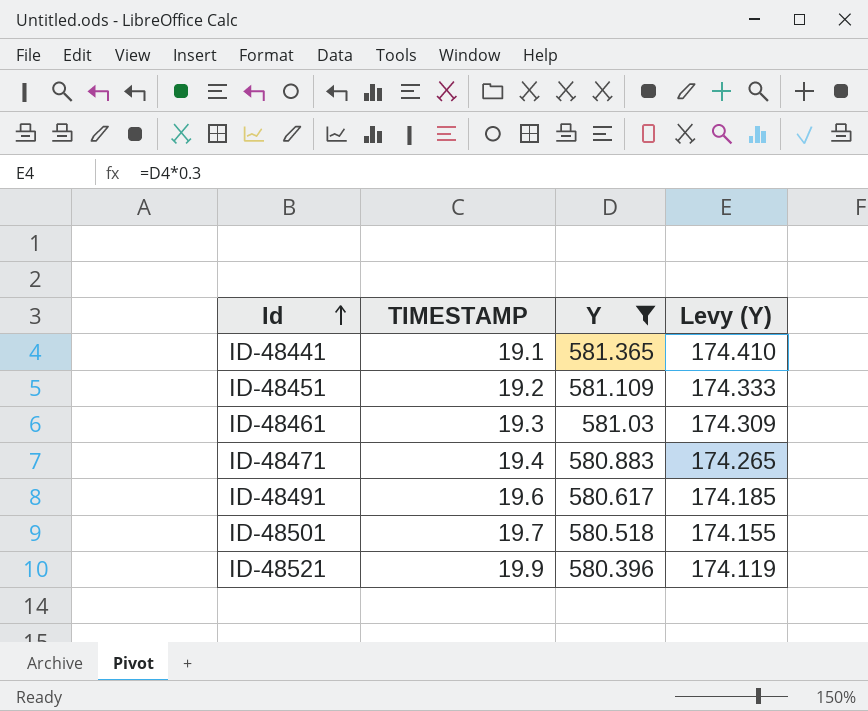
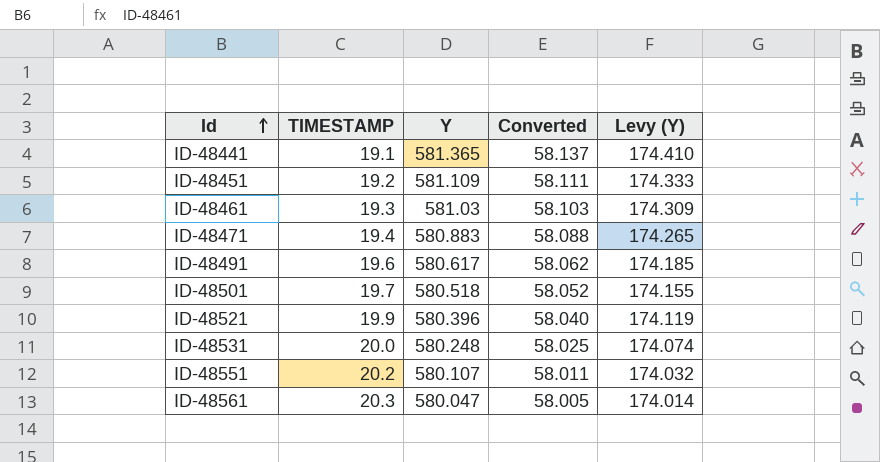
filter: Y >= 580.396 -> none
column Converted | formula: none -> [Y] * 0.1

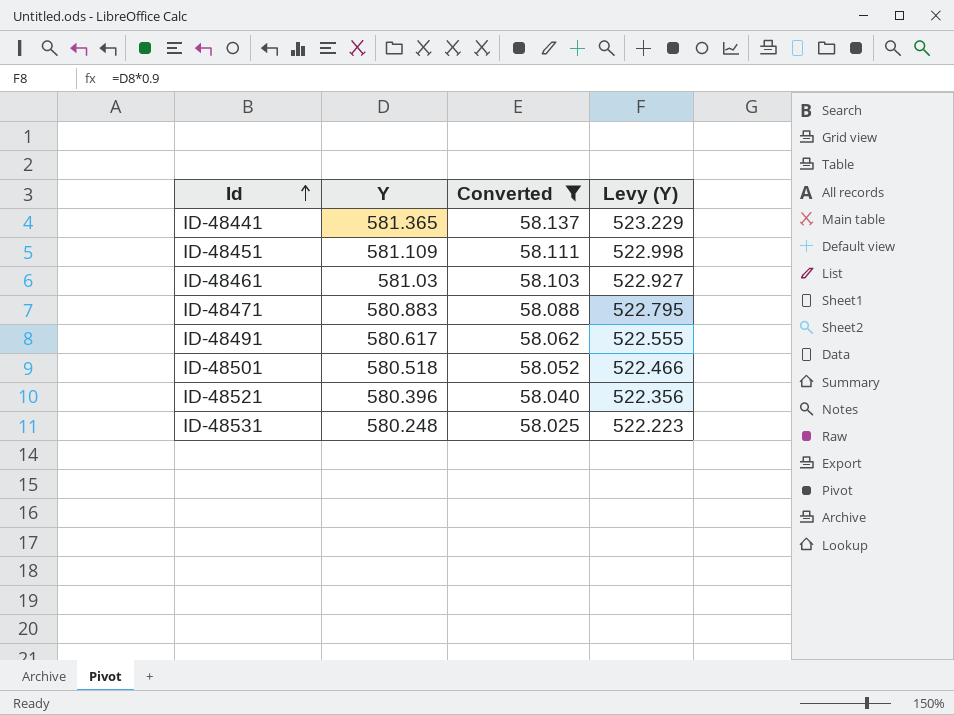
filter: none -> Converted >= 58.025
column TIMESTAMP | position: 2 -> none
column Levy (Y) | formula: [Y] * 0.3 -> [Y] * 0.9

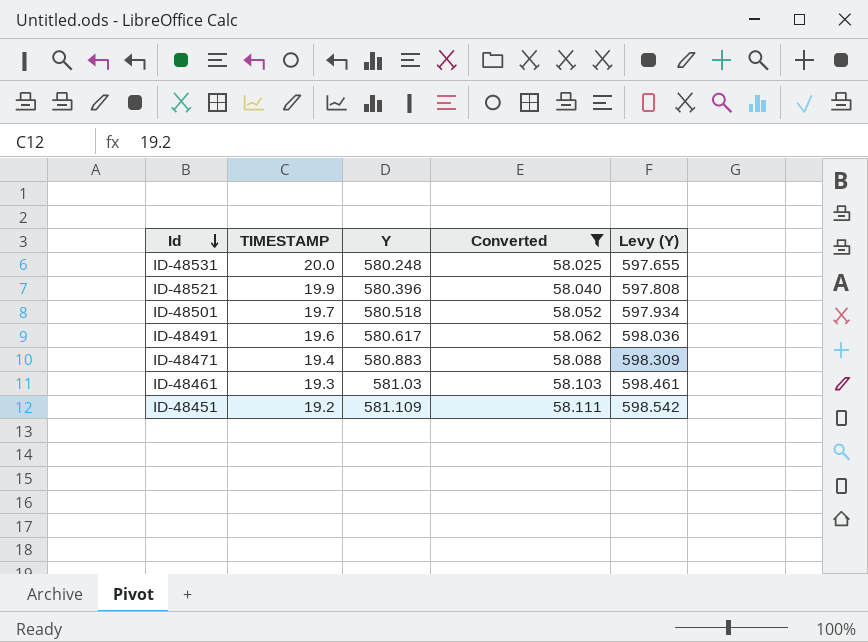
row order: Id ascending -> Id descending
column TIMESTAMP | position: none -> 2
column Levy (Y) | formula: [Y] * 0.9 -> [Y] * 1.03
row ID-48441: 581.365 | 58.137 | 523.229 -> none

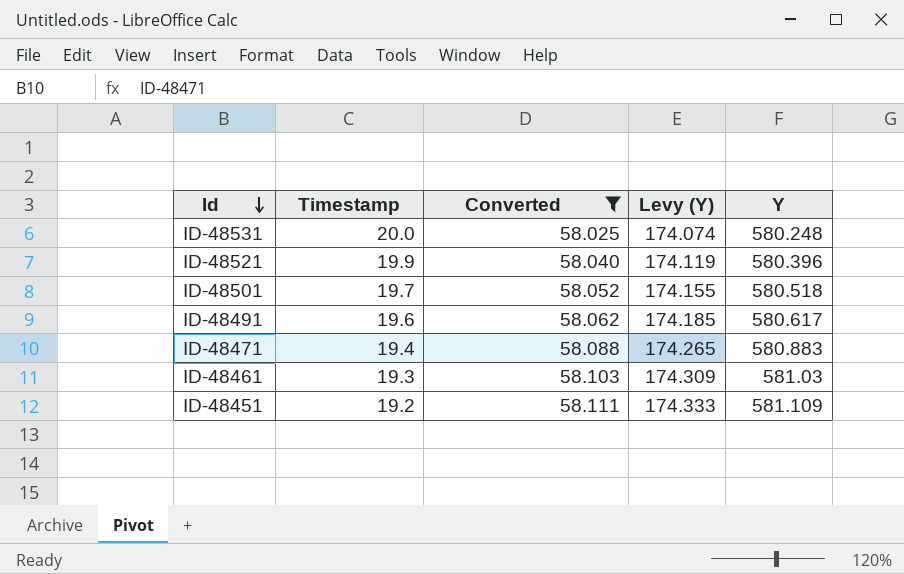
column name: TIMESTAMP -> Timestamp
column Levy (Y) | formula: [Y] * 1.03 -> [Y] * 0.3
column Y | position: 3 -> 5

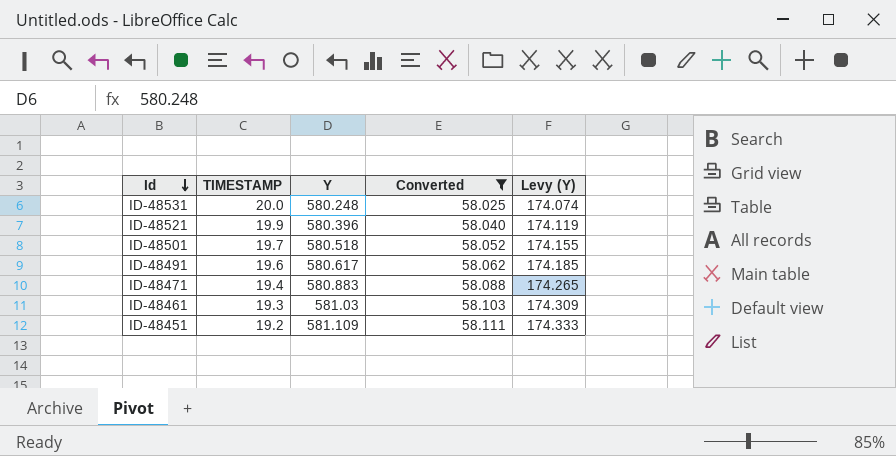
column name: Timestamp -> TIMESTAMP
column Y | position: 5 -> 3

